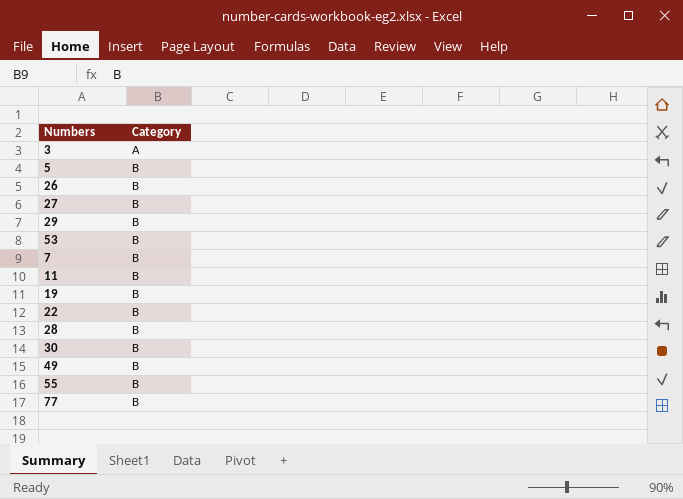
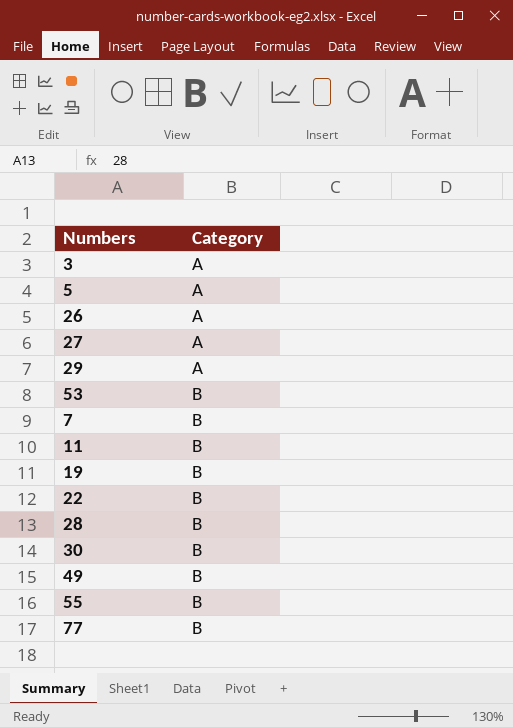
5 | Category: B -> A
26 | Category: B -> A
27 | Category: B -> A
29 | Category: B -> A

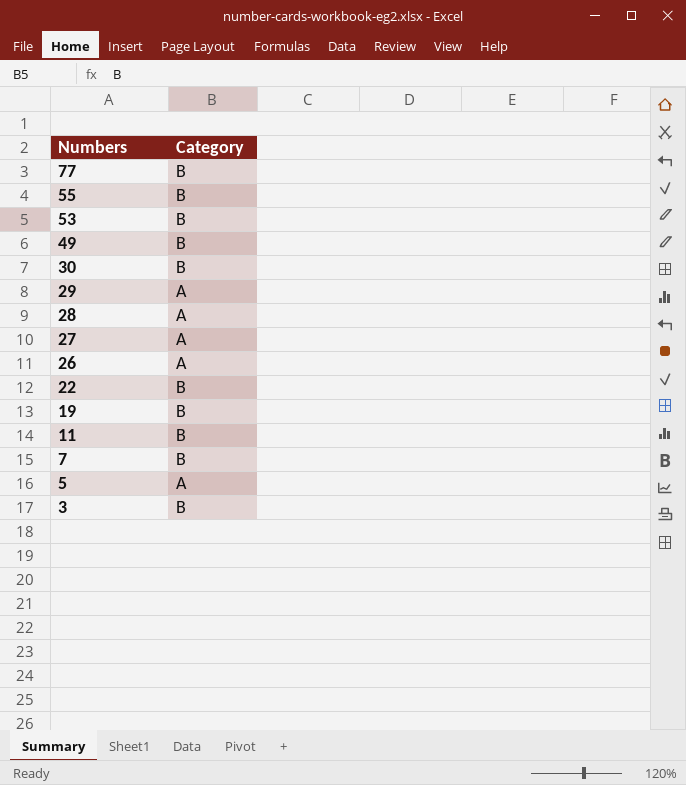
row order: Category ascending -> Numbers descending
28 | Category: B -> A
3 | Category: A -> B

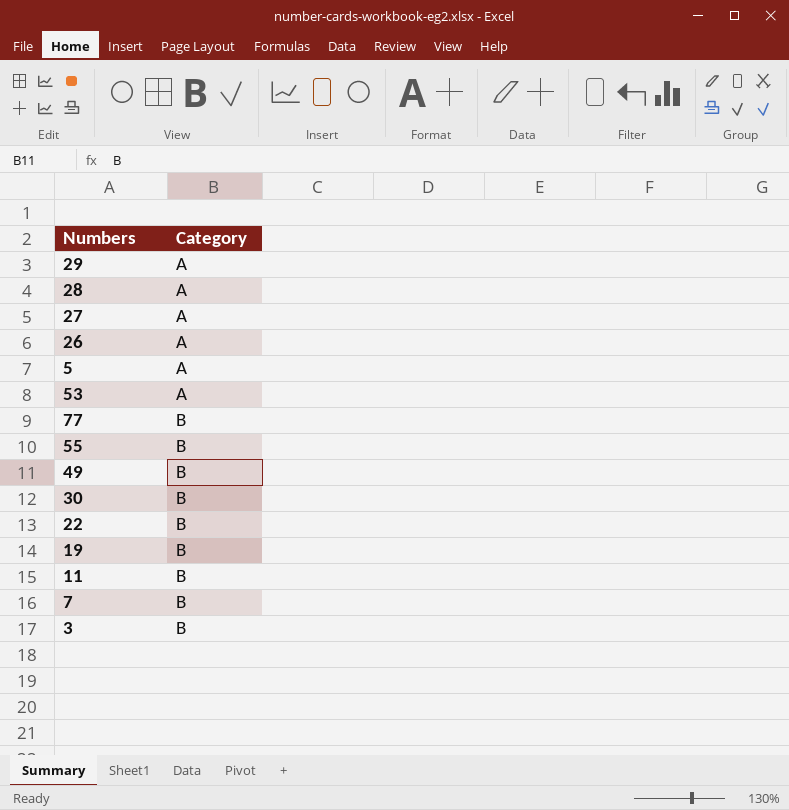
row order: Numbers descending -> Category ascending
53 | Category: B -> A

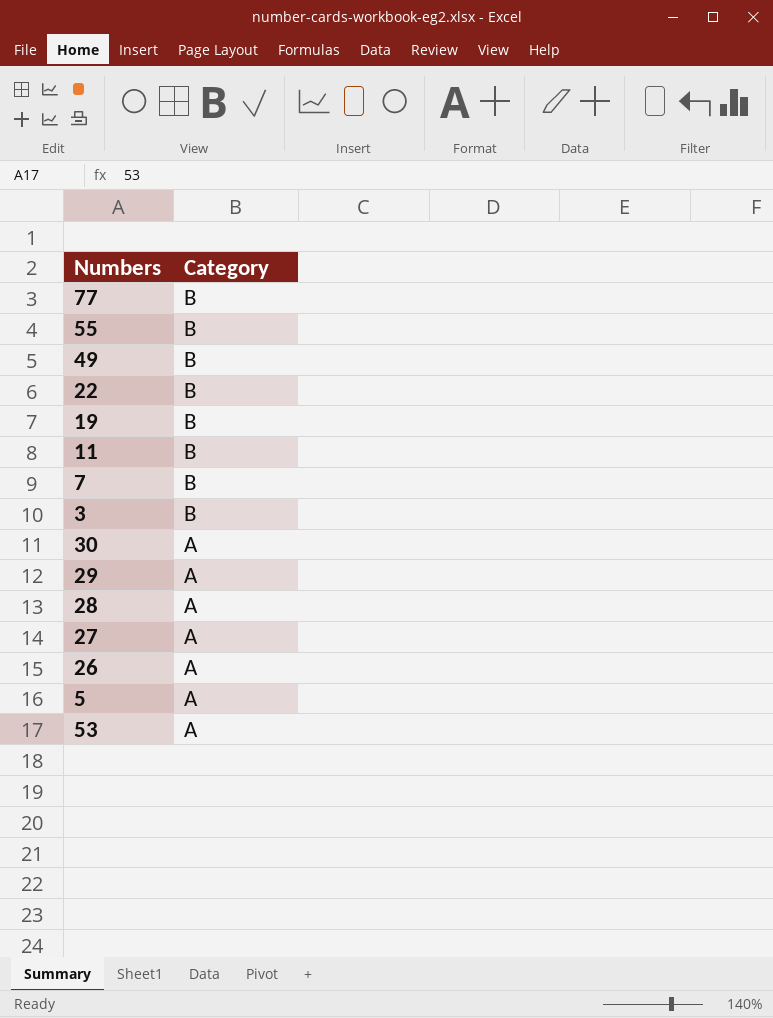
row order: Category ascending -> Category descending
30 | Category: B -> A

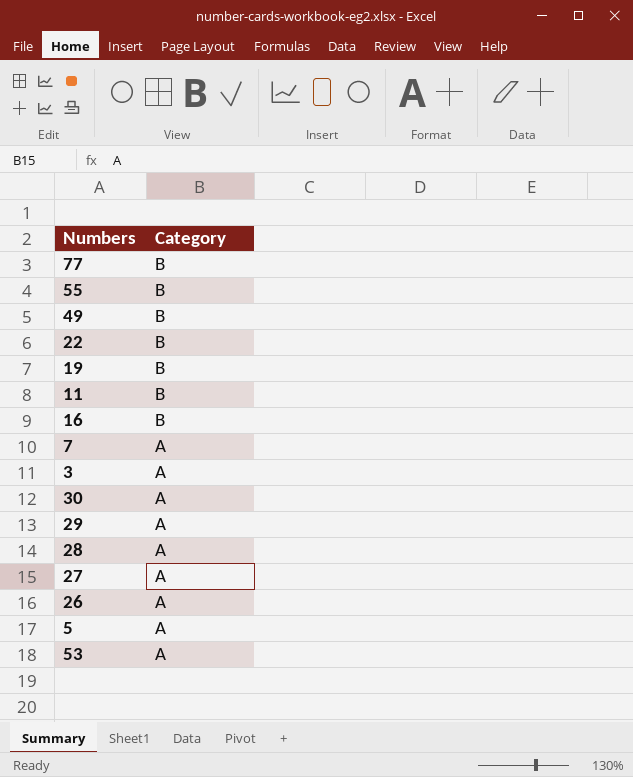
row 16: none -> B
7 | Category: B -> A
3 | Category: B -> A

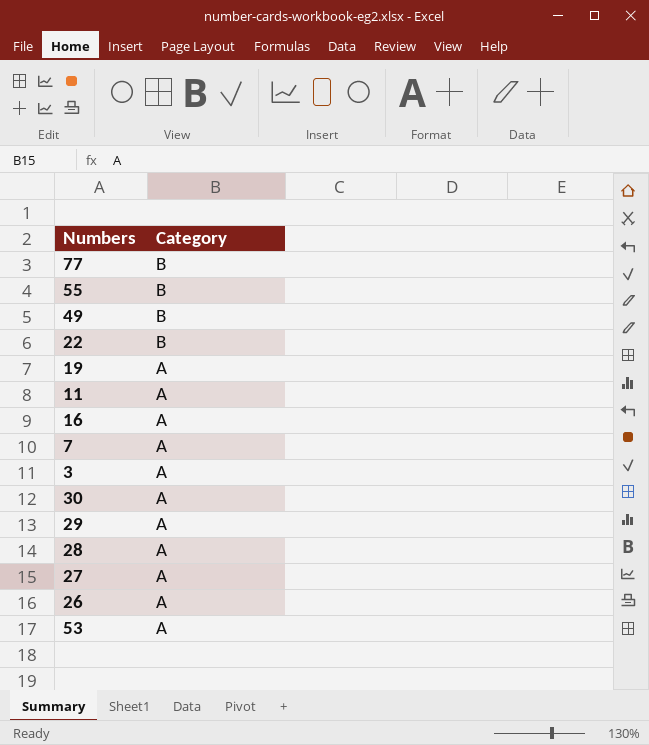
row 5: A -> none
19 | Category: B -> A
11 | Category: B -> A
16 | Category: B -> A

